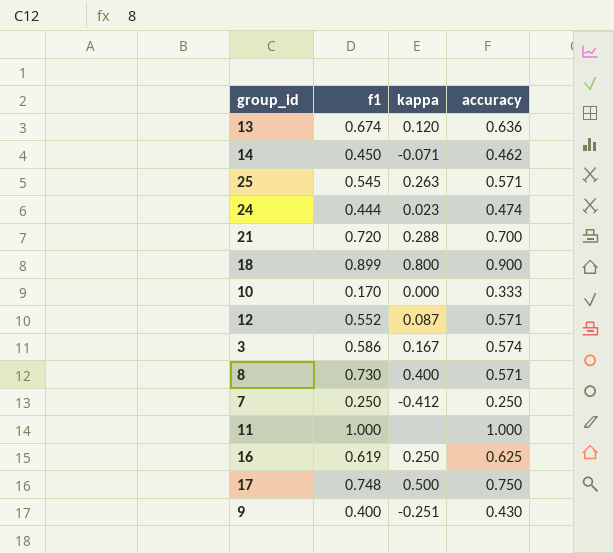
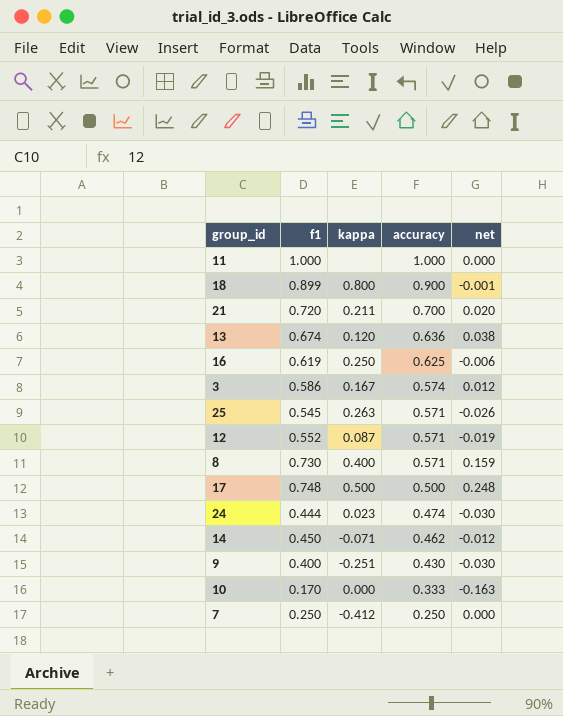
row order: none -> accuracy descending
column net | formula: none -> [f1] - [accuracy]
21 | kappa: 0.288 -> 0.211
17 | accuracy: 0.750 -> 0.500

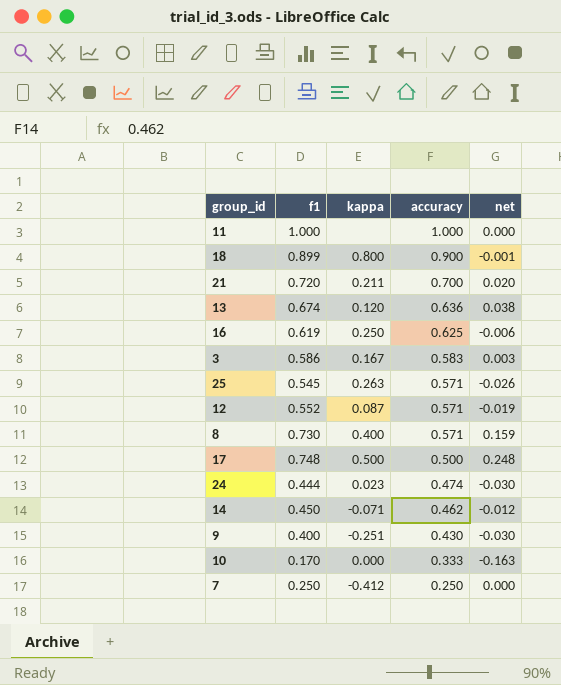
3 | accuracy: 0.574 -> 0.583
3 | net: 0.012 -> 0.003

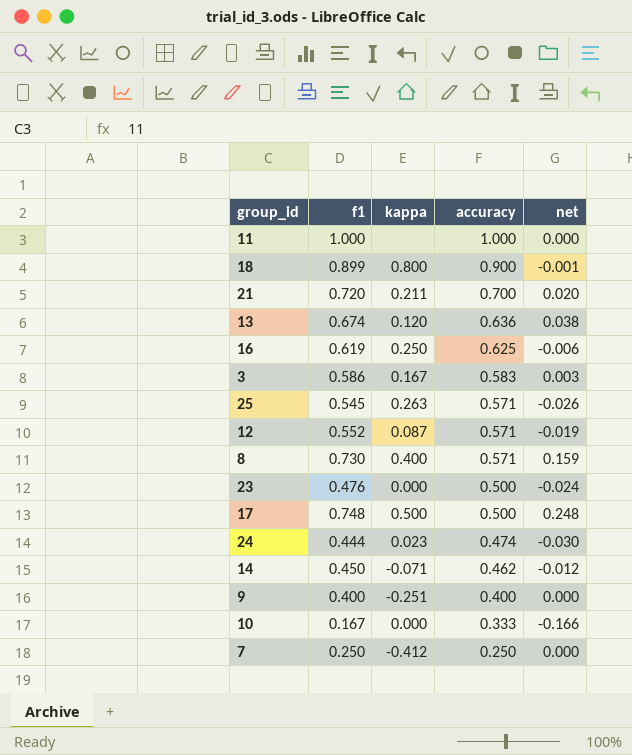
row 23: none -> 0.476 | 0.000 | 0.500 | -0.024
9 | accuracy: 0.430 -> 0.400
9 | net: -0.030 -> 0.000
10 | f1: 0.170 -> 0.167
10 | net: -0.163 -> -0.166

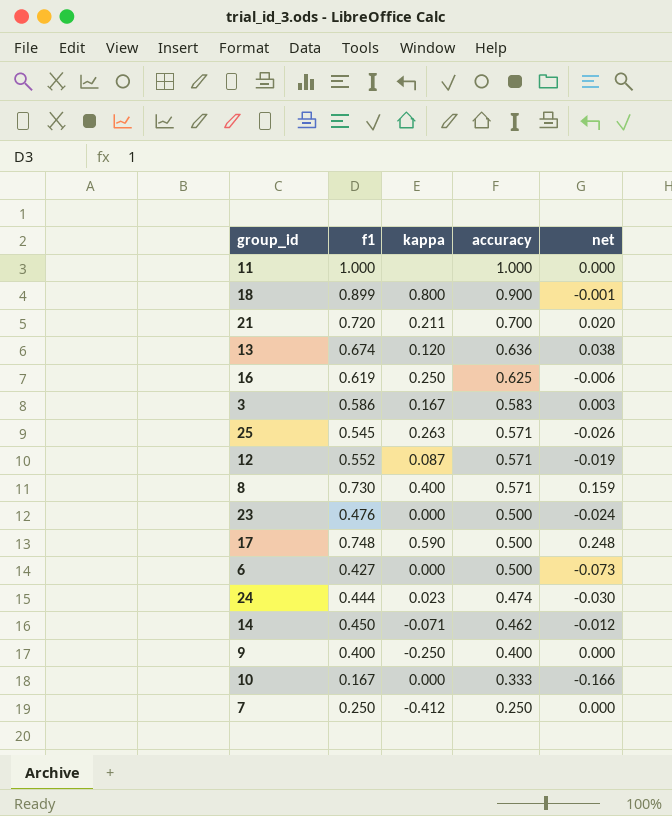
17 | kappa: 0.500 -> 0.590
row 6: none -> 0.427 | 0.000 | 0.500 | -0.073
9 | kappa: -0.251 -> -0.250

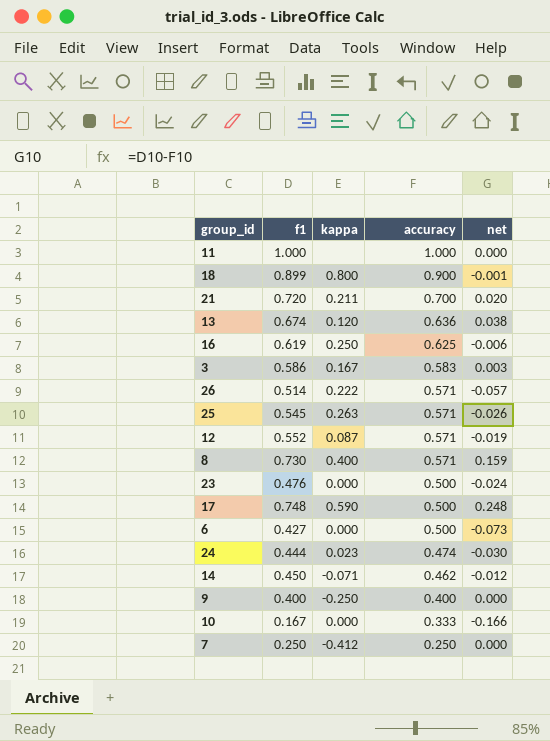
row 26: none -> 0.514 | 0.222 | 0.571 | -0.057

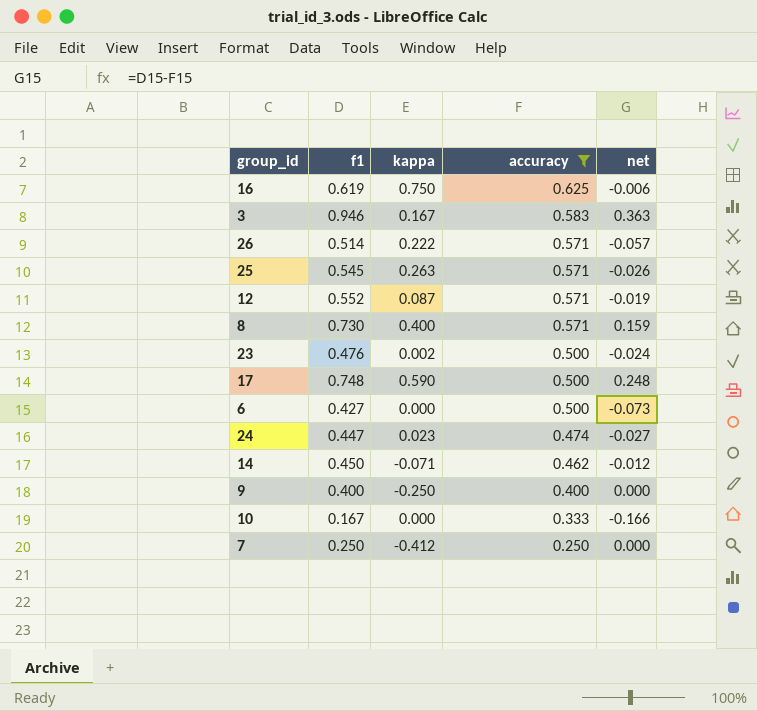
filter: none -> accuracy <= 0.625
16 | kappa: 0.250 -> 0.750
3 | f1: 0.586 -> 0.946
3 | net: 0.003 -> 0.363
23 | kappa: 0.000 -> 0.002
24 | f1: 0.444 -> 0.447
24 | net: -0.030 -> -0.027

